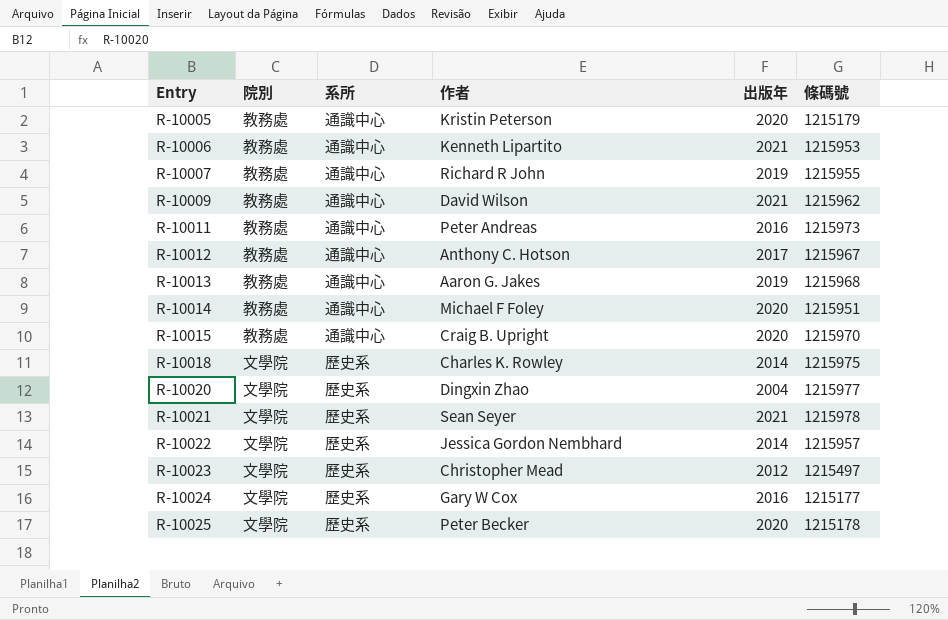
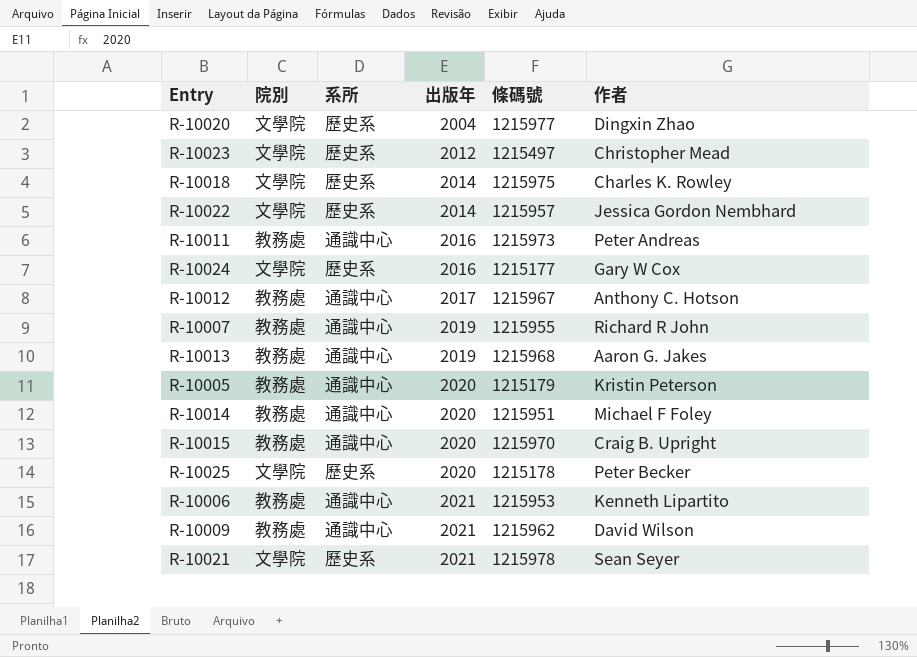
row order: Entry ascending -> 出版年 ascending
column 作者 | position: 4 -> 6

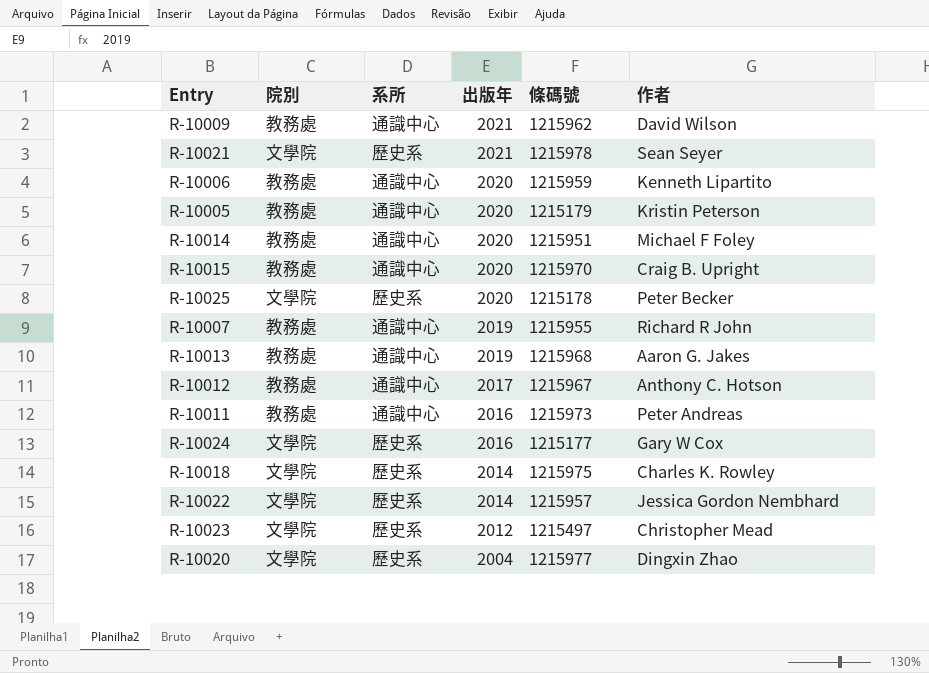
row order: 出版年 ascending -> 出版年 descending
R-10006 | 出版年: 2021 -> 2020
R-10006 | 條碼號: 1215953 -> 1215959

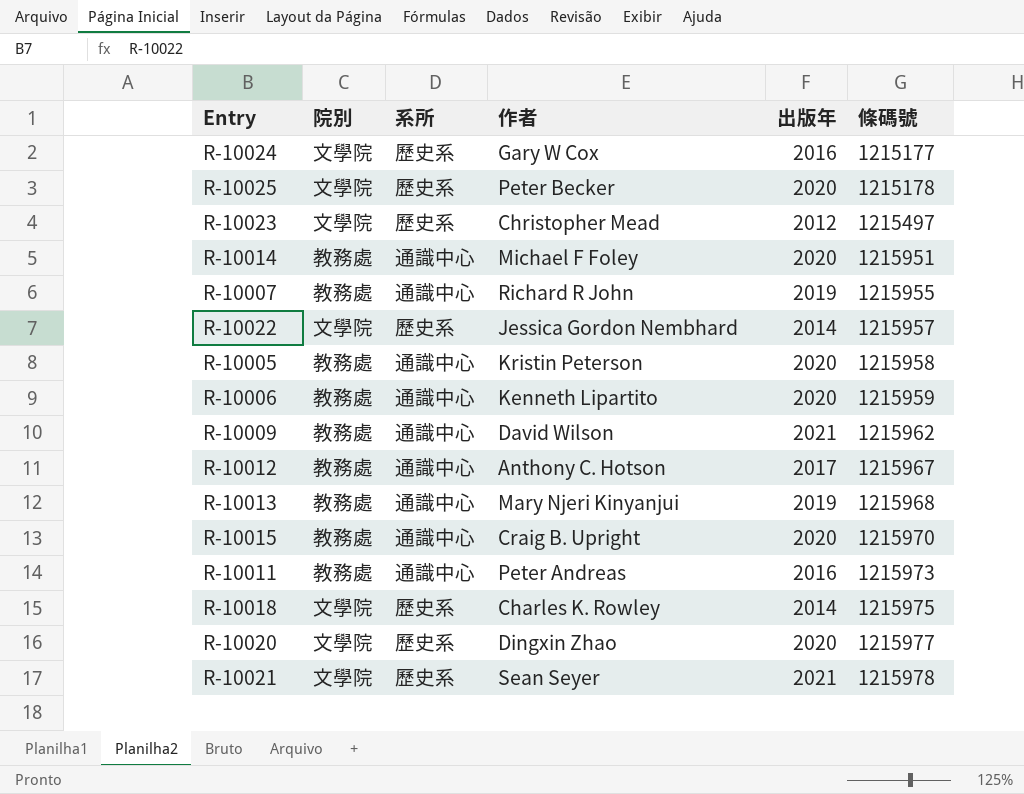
row order: 出版年 descending -> 條碼號 ascending
column 作者 | position: 6 -> 4
R-10005 | 條碼號: 1215179 -> 1215958
R-10013 | 作者: Aaron G. Jakes -> Mary Njeri Kinyanjui
R-10020 | 出版年: 2004 -> 2020

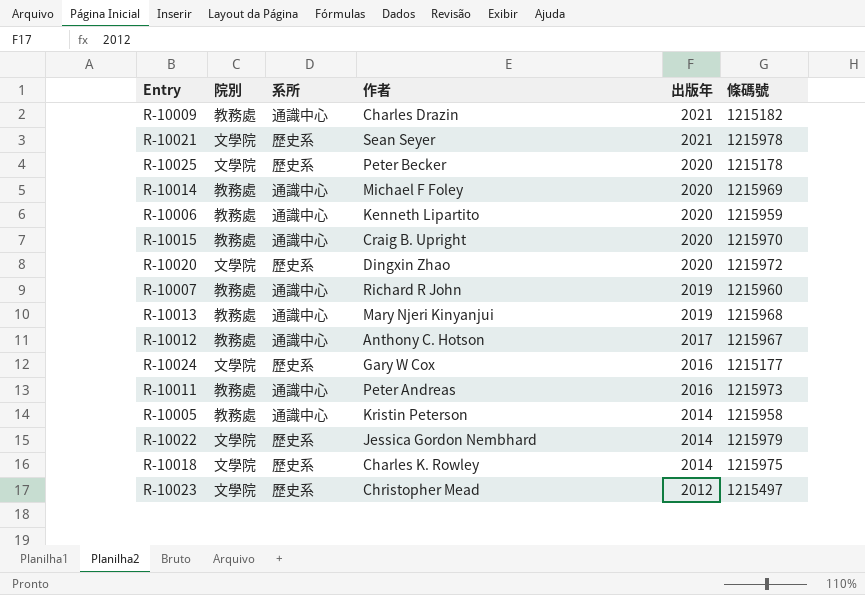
row order: 條碼號 ascending -> 出版年 descending
R-10009 | 作者: David Wilson -> Charles Drazin
R-10009 | 條碼號: 1215962 -> 1215182
R-10014 | 條碼號: 1215951 -> 1215969
R-10020 | 條碼號: 1215977 -> 1215972
R-10007 | 條碼號: 1215955 -> 1215960
R-10005 | 出版年: 2020 -> 2014
R-10022 | 條碼號: 1215957 -> 1215979

